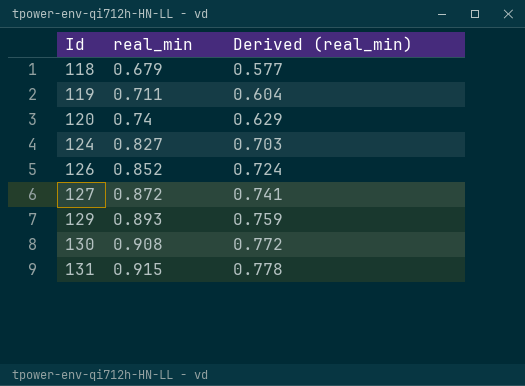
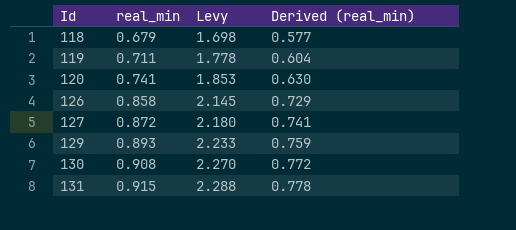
column Levy | formula: none -> [real_min] * 2.5
row 124: 0.827 | 0.703 -> none
120 | real_min: 0.74 -> 0.741
120 | Derived (real_min): 0.629 -> 0.630
126 | real_min: 0.852 -> 0.858
126 | Derived (real_min): 0.724 -> 0.729

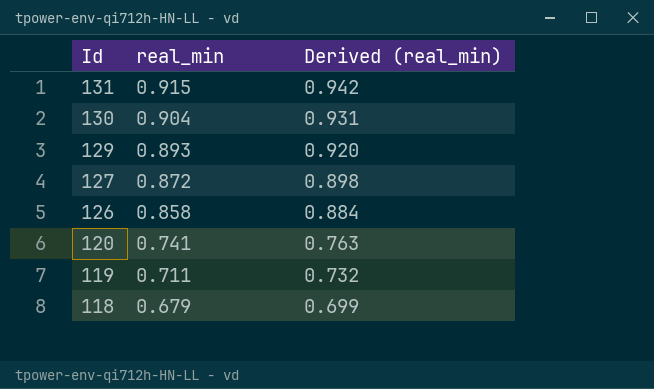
row order: Id ascending -> Id descending
column Levy | formula: [real_min] * 2.5 -> none
column Derived (real_min) | formula: [real_min] * 0.85 -> [real_min] * 1.03
130 | real_min: 0.908 -> 0.904

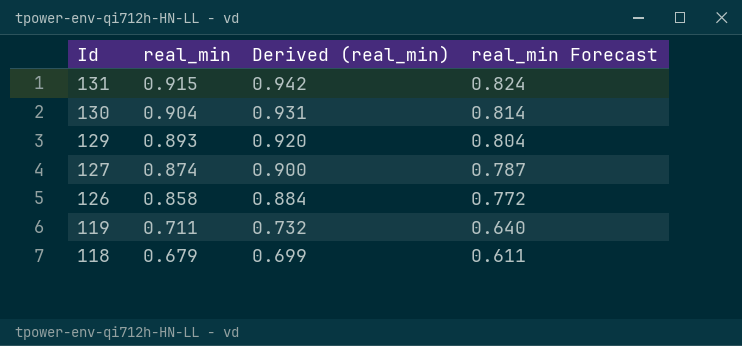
column real_min Forecast | formula: none -> [real_min] * 0.9
row 120: 0.741 | 0.763 -> none
127 | real_min: 0.872 -> 0.874
127 | Derived (real_min): 0.898 -> 0.900

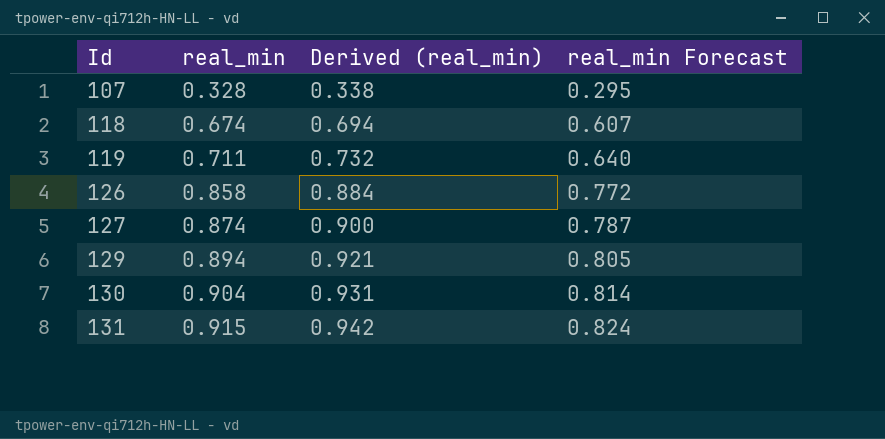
row order: Id descending -> Id ascending
row 107: none -> 0.328 | 0.338 | 0.295
118 | real_min: 0.679 -> 0.674
118 | Derived (real_min): 0.699 -> 0.694
118 | real_min Forecast: 0.611 -> 0.607
129 | real_min: 0.893 -> 0.894
129 | Derived (real_min): 0.920 -> 0.921
129 | real_min Forecast: 0.804 -> 0.805

